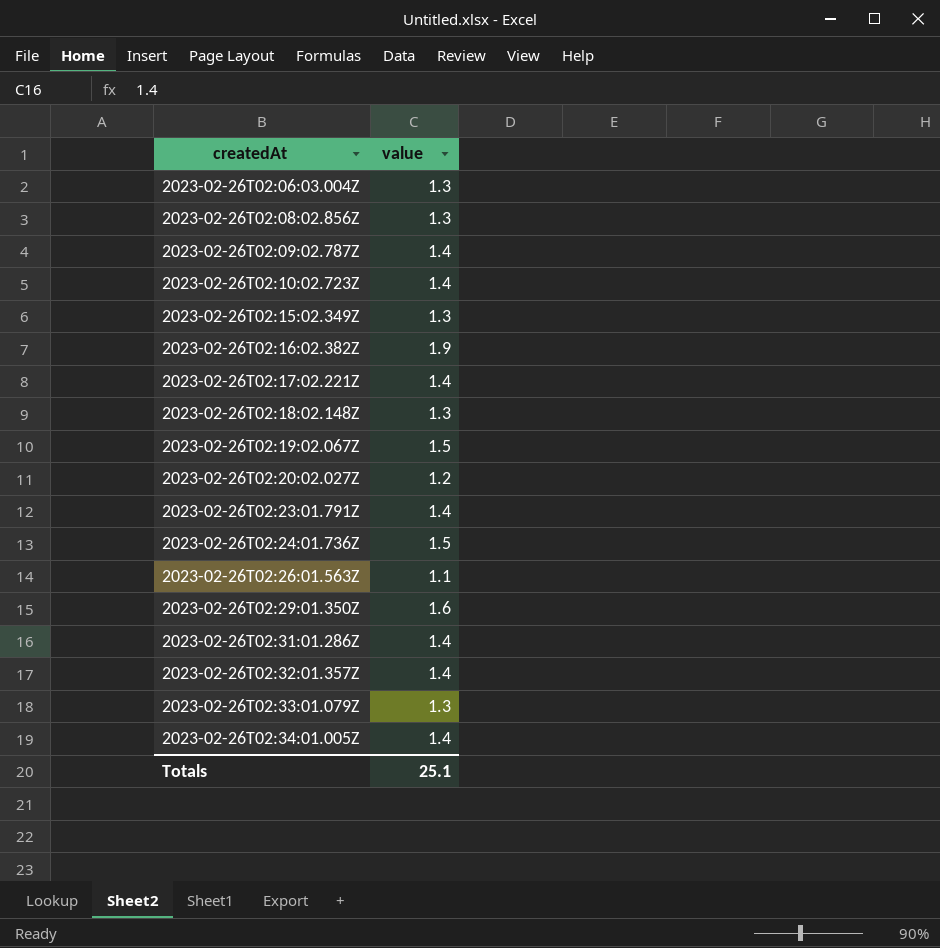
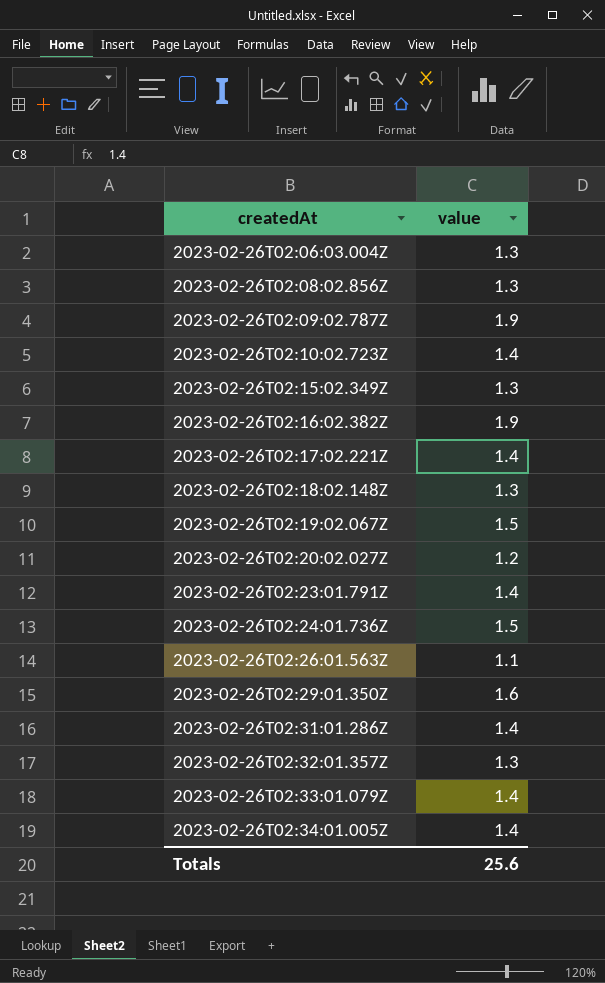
2023-02-26T02:09:02.787Z | value: 1.4 -> 1.9
2023-02-26T02:32:01.357Z | value: 1.4 -> 1.3
2023-02-26T02:33:01.079Z | value: 1.3 -> 1.4
Totals | value: 25.1 -> 25.6

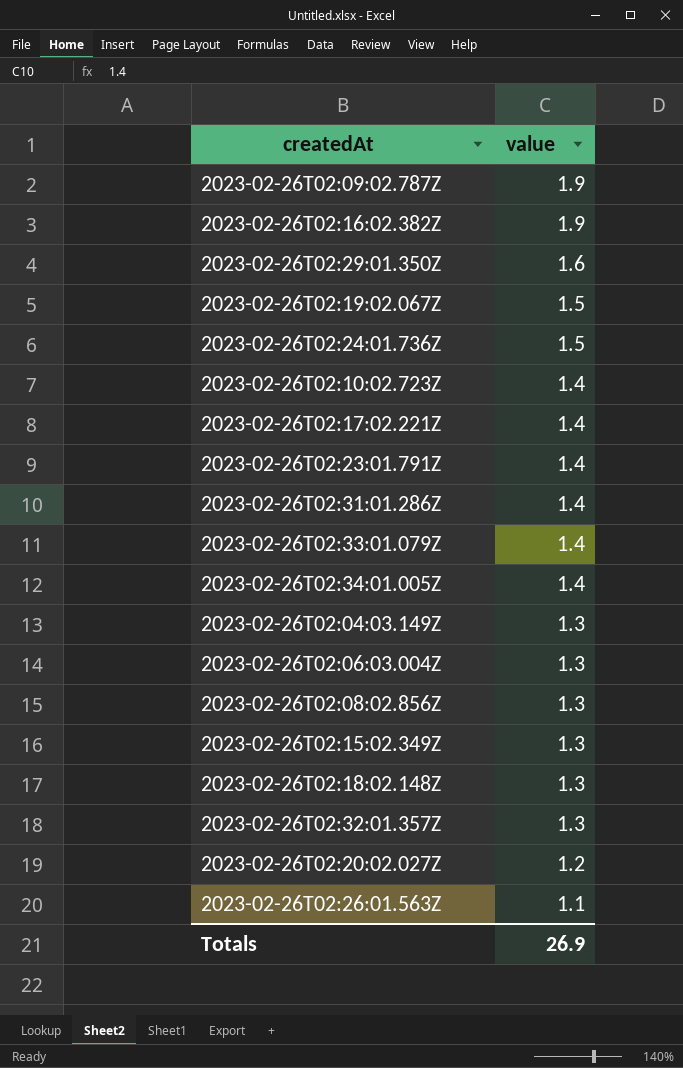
row order: createdAt ascending -> value descending
row 2023-02-26T02:04:03.149Z: none -> 1.3
Totals | value: 25.6 -> 26.9

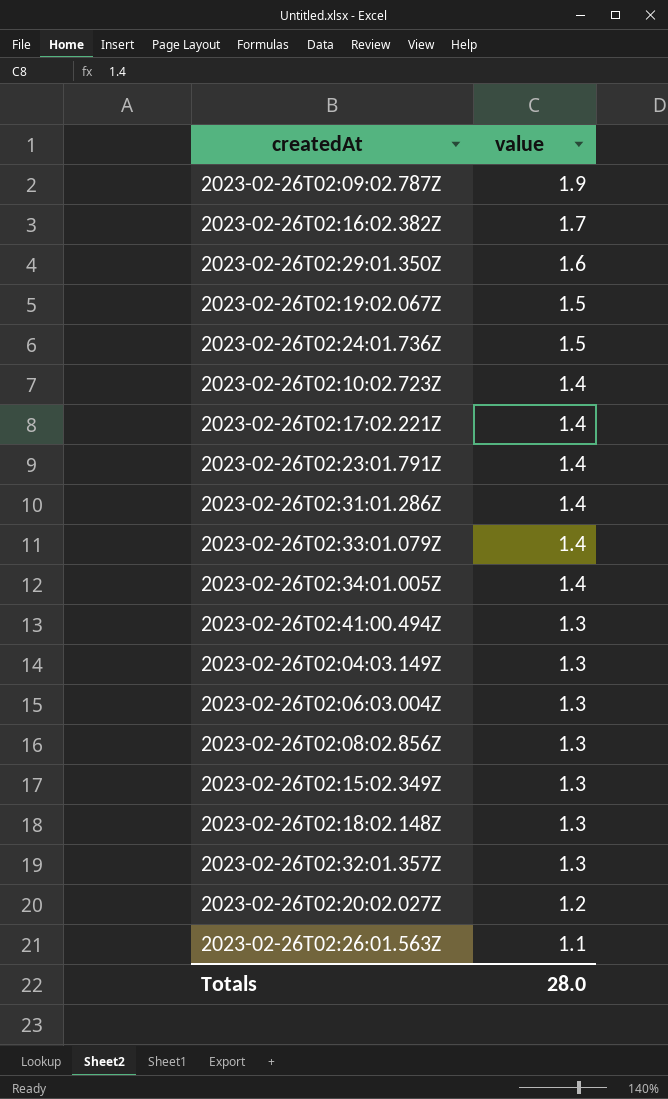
2023-02-26T02:16:02.382Z | value: 1.9 -> 1.7
row 2023-02-26T02:41:00.494Z: none -> 1.3
Totals | value: 26.9 -> 28.0

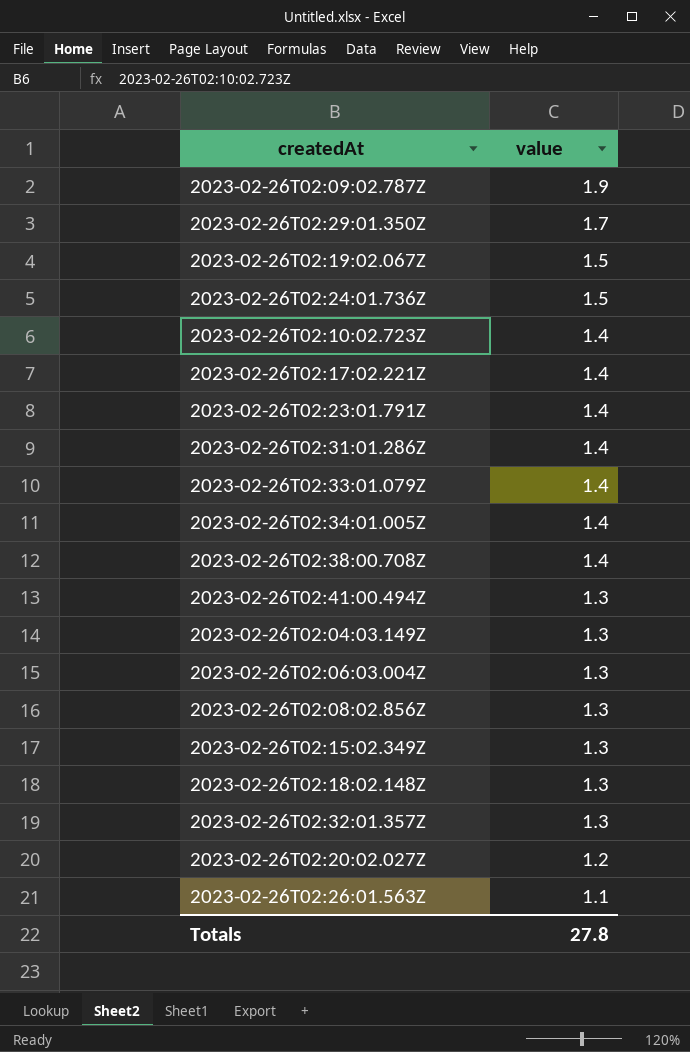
row 2023-02-26T02:16:02.382Z: 1.7 -> none
2023-02-26T02:29:01.350Z | value: 1.6 -> 1.7
row 2023-02-26T02:38:00.708Z: none -> 1.4
Totals | value: 28.0 -> 27.8

